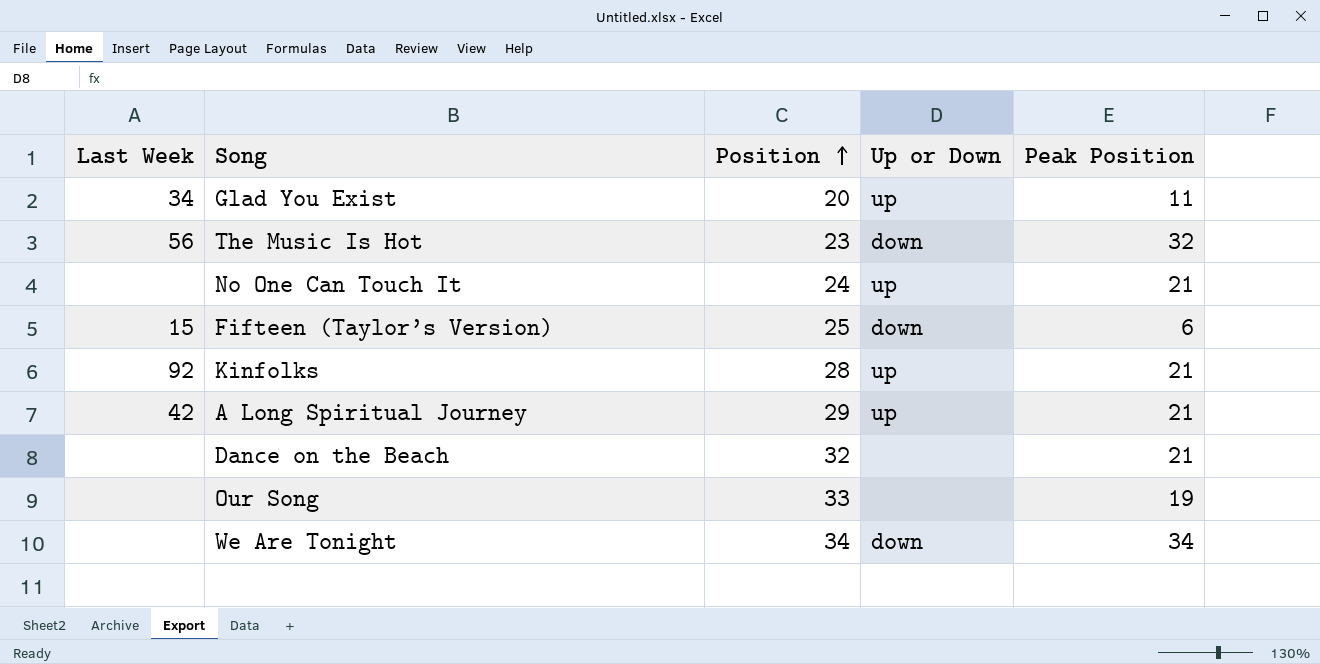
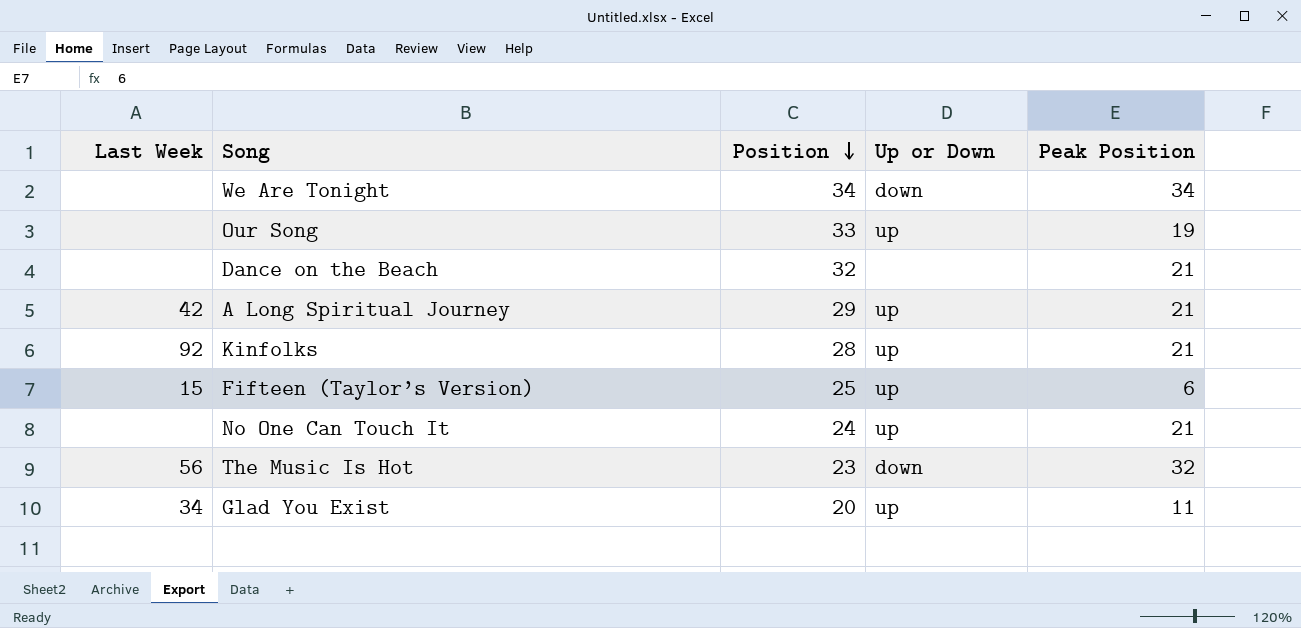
row order: Position ascending -> Position descending
Our Song | Up or Down: none -> up
Fifteen (Taylor’s Version) | Up or Down: down -> up

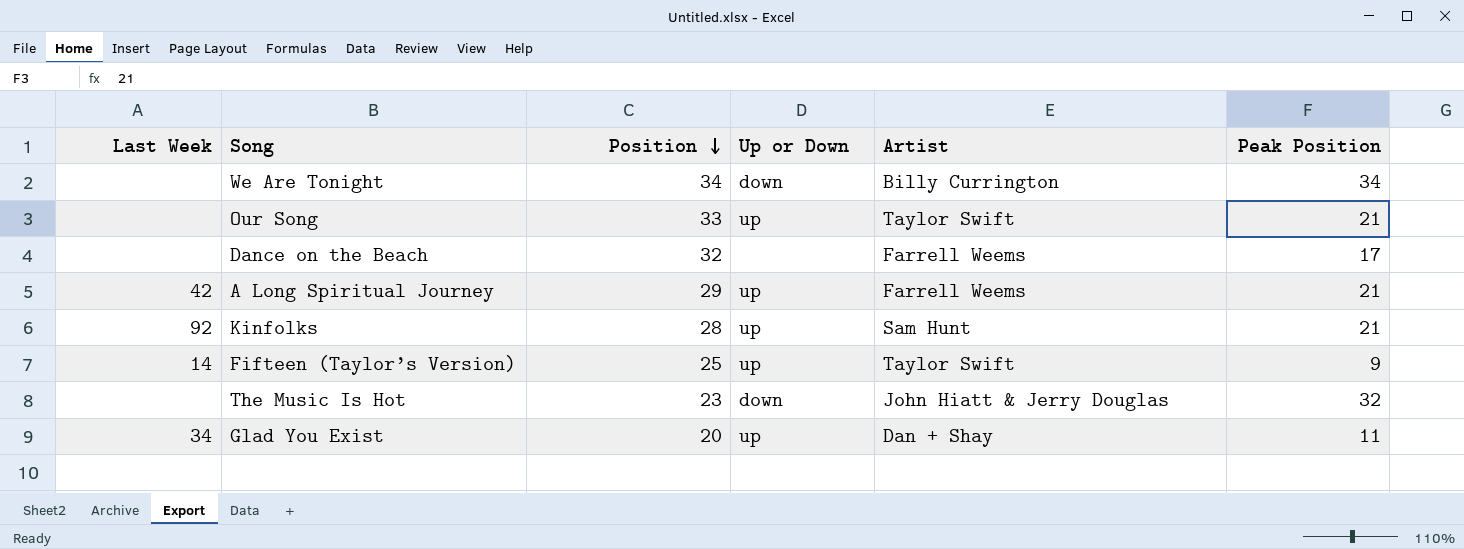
column Artist | position: none -> 5
row No One Can Touch It: none | 24 | up | 21 -> none
Our Song | Peak Position: 19 -> 21
Dance on the Beach | Peak Position: 21 -> 17
Fifteen (Taylor’s Version) | Last Week: 15 -> 14
Fifteen (Taylor’s Version) | Peak Position: 6 -> 9
The Music Is Hot | Last Week: 56 -> none

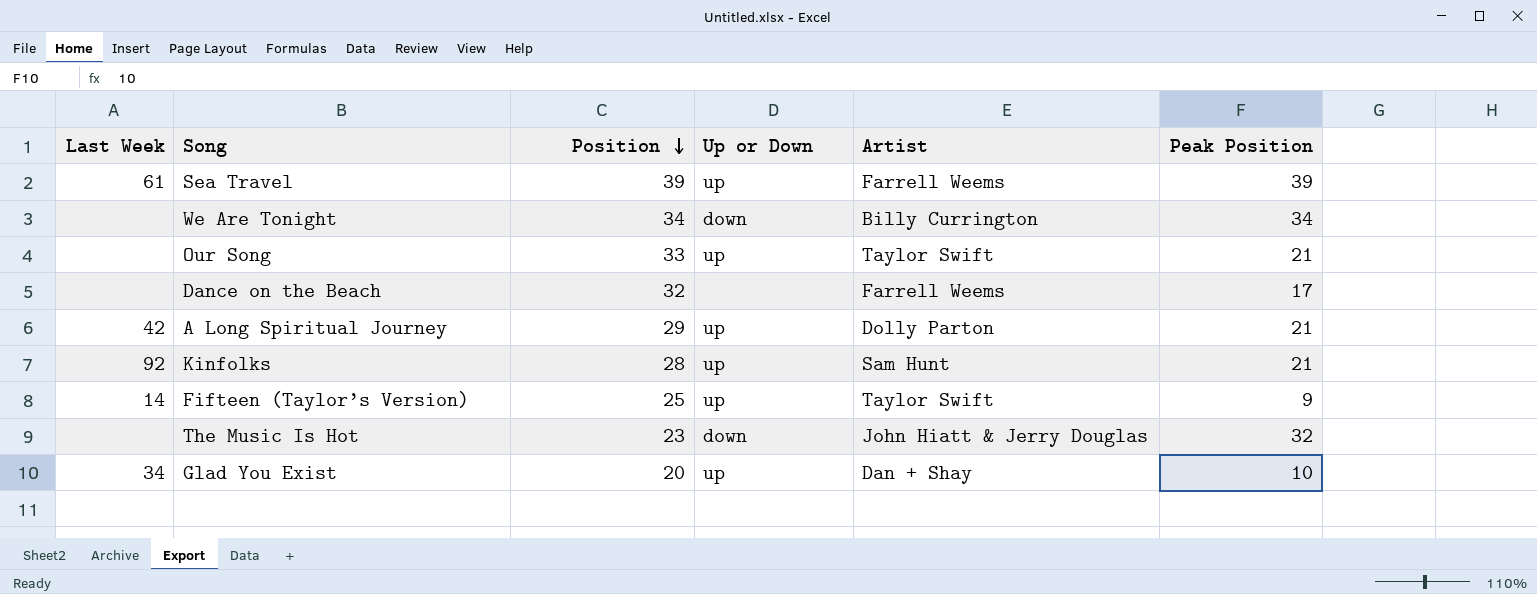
row Sea Travel: none -> 61 | 39 | up | Farrell Weems | 39
A Long Spiritual Journey | Artist: Farrell Weems -> Dolly Parton
Glad You Exist | Peak Position: 11 -> 10

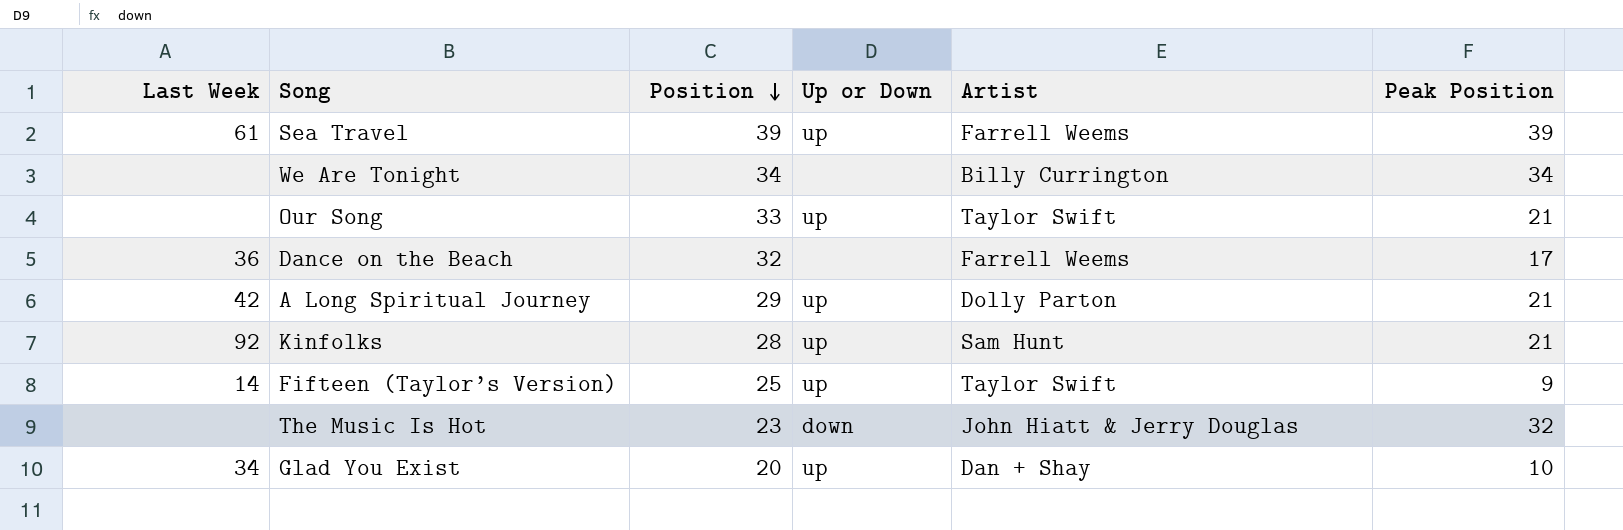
We Are Tonight | Up or Down: down -> none
Dance on the Beach | Last Week: none -> 36

